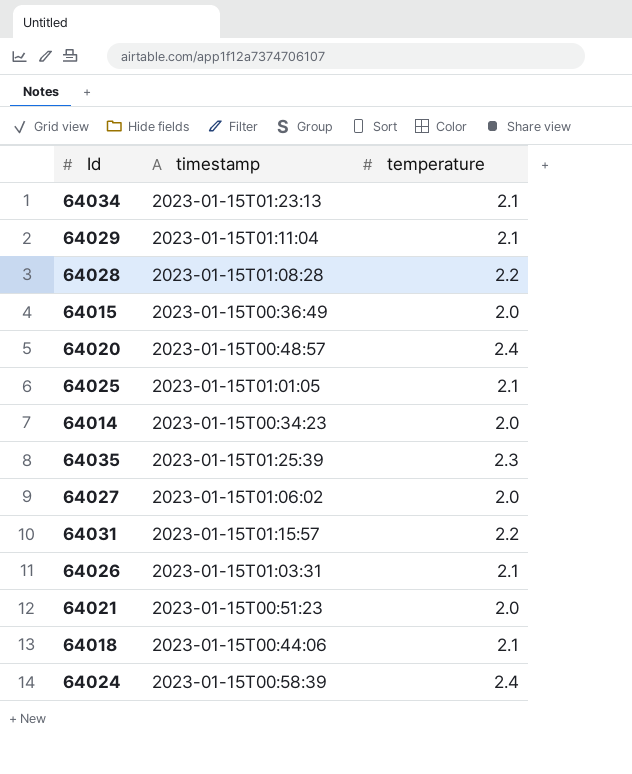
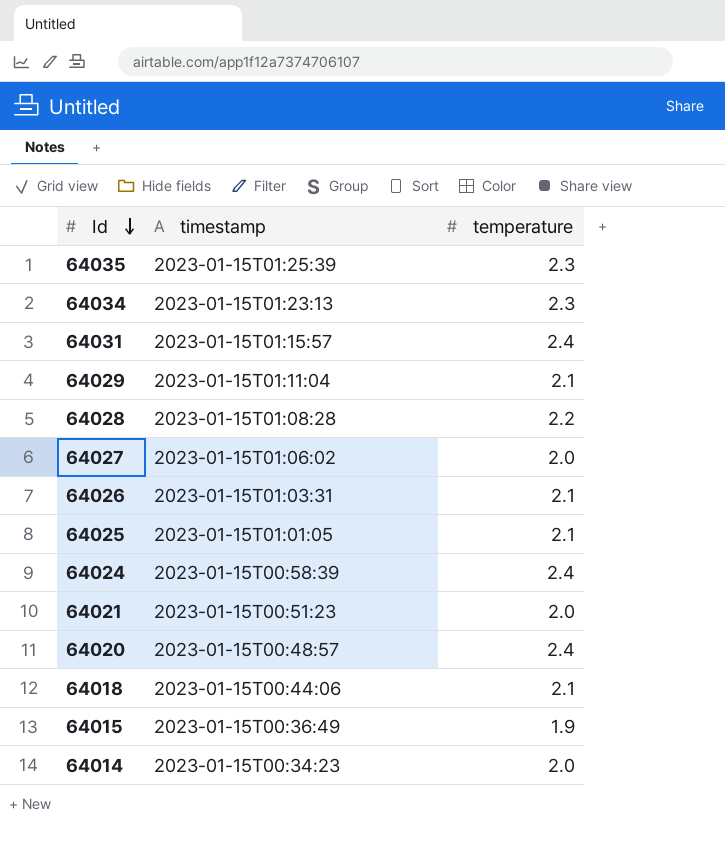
row order: none -> Id descending
64034 | temperature: 2.1 -> 2.3
64031 | temperature: 2.2 -> 2.4
64015 | temperature: 2.0 -> 1.9

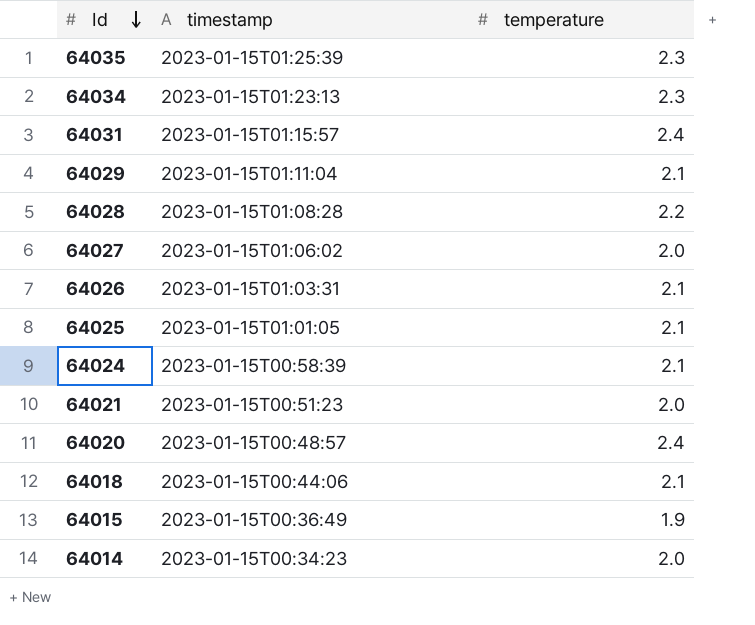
64024 | temperature: 2.4 -> 2.1

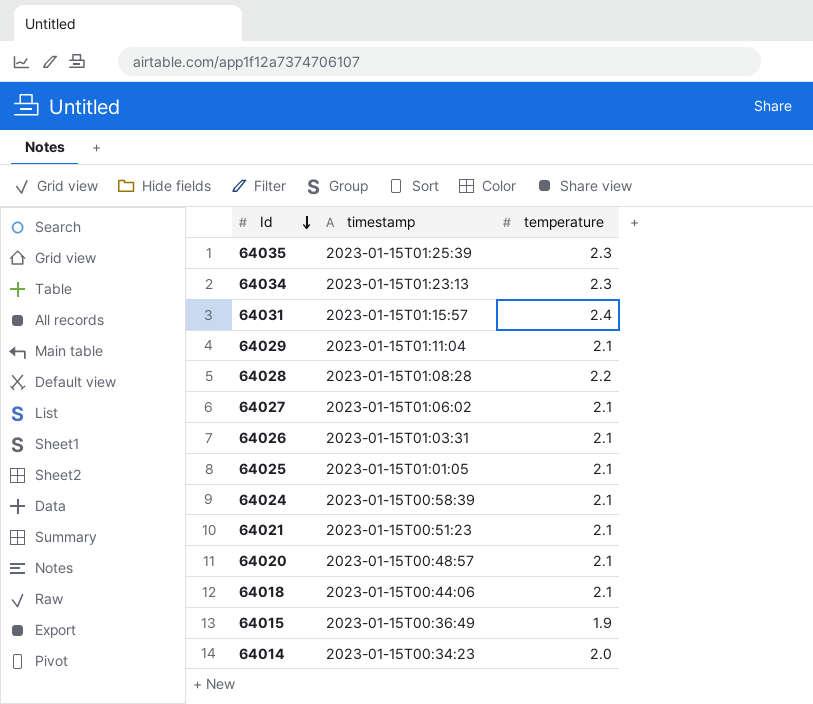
64027 | temperature: 2.0 -> 2.1
64021 | temperature: 2.0 -> 2.1
64020 | temperature: 2.4 -> 2.1

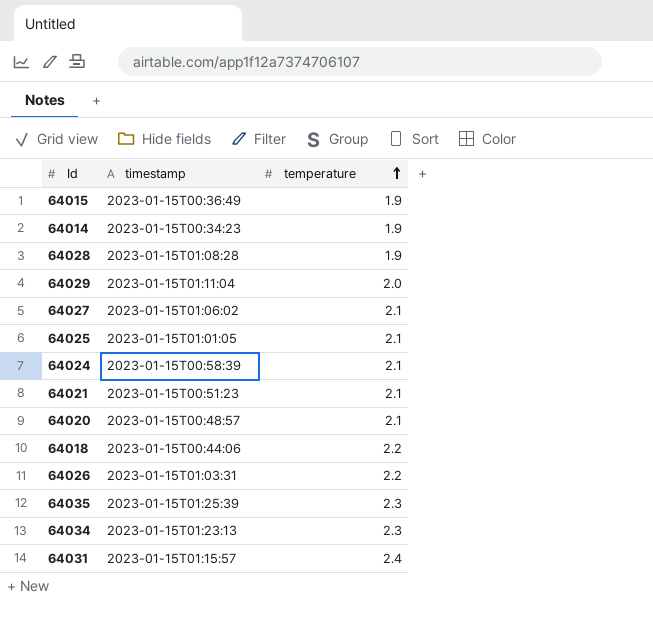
row order: Id descending -> temperature ascending
64014 | temperature: 2.0 -> 1.9
64028 | temperature: 2.2 -> 1.9
64029 | temperature: 2.1 -> 2.0
64018 | temperature: 2.1 -> 2.2
64026 | temperature: 2.1 -> 2.2

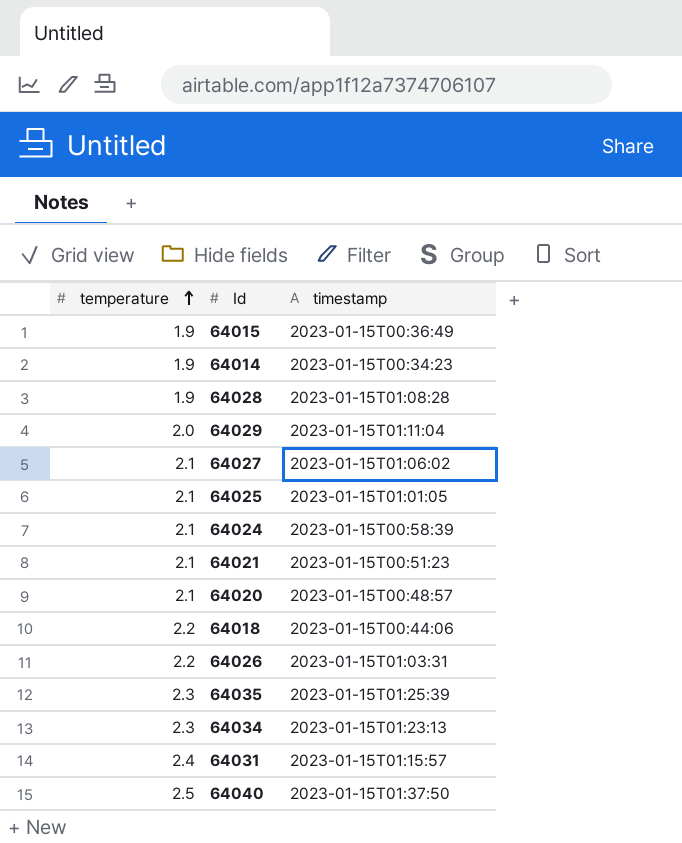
column temperature | position: 3 -> 1
row 64040: none -> 2.5 | 2023-01-15T01:37:50

